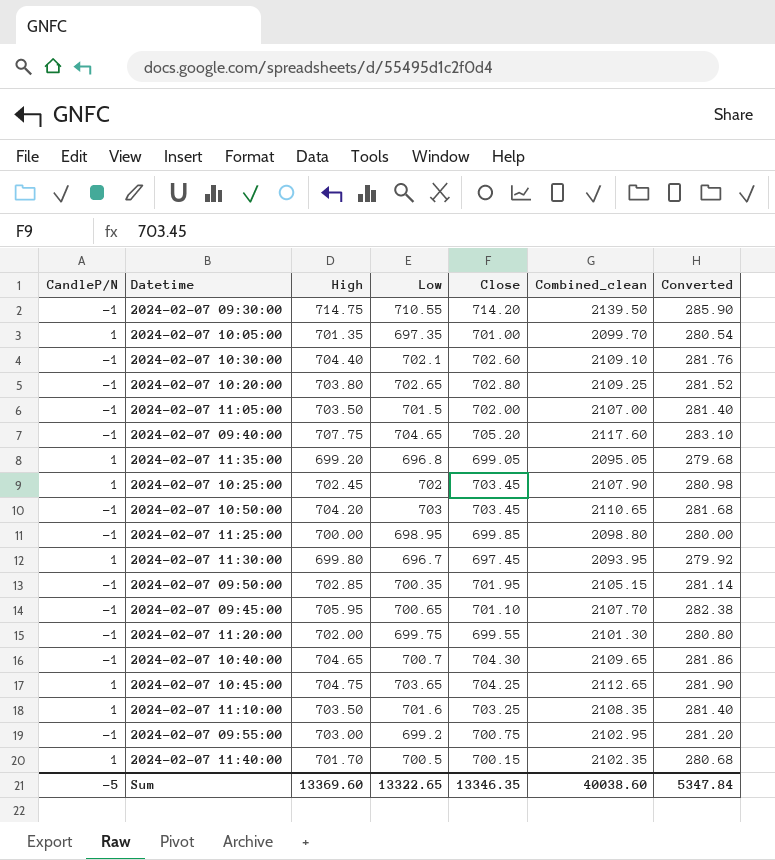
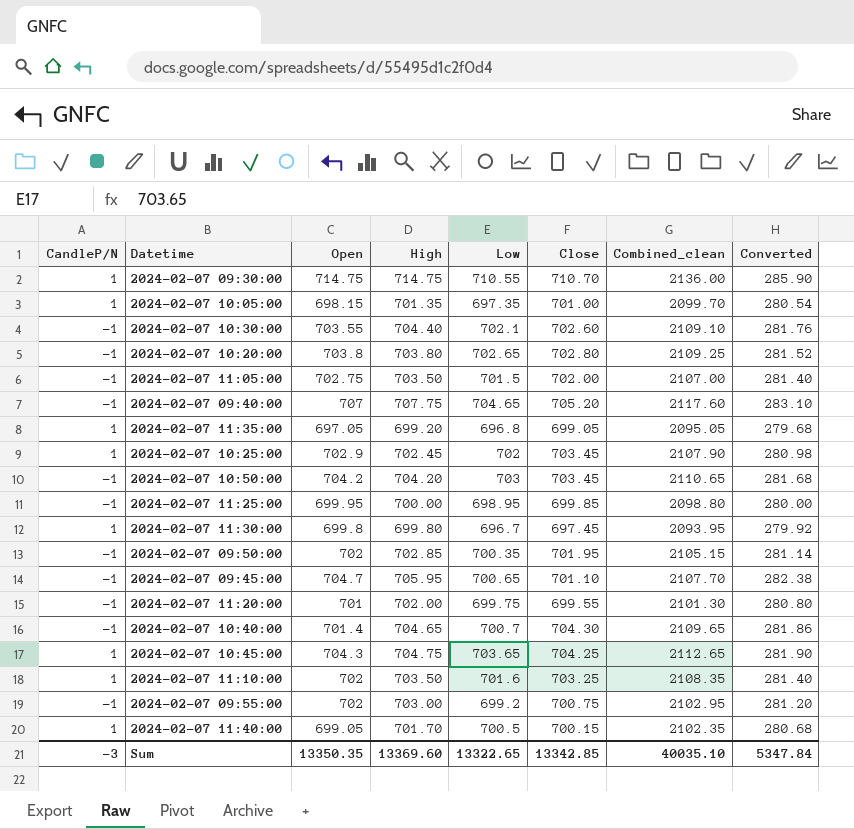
column Open | position: none -> 3
2024-02-07 09:30:00 | CandleP/N: -1 -> 1
2024-02-07 09:30:00 | Close: 714.20 -> 710.70
2024-02-07 09:30:00 | Combined_clean: 2139.50 -> 2136.00
Sum | CandleP/N: -5 -> -3
Sum | Close: 13346.35 -> 13342.85
Sum | Combined_clean: 40038.60 -> 40035.10

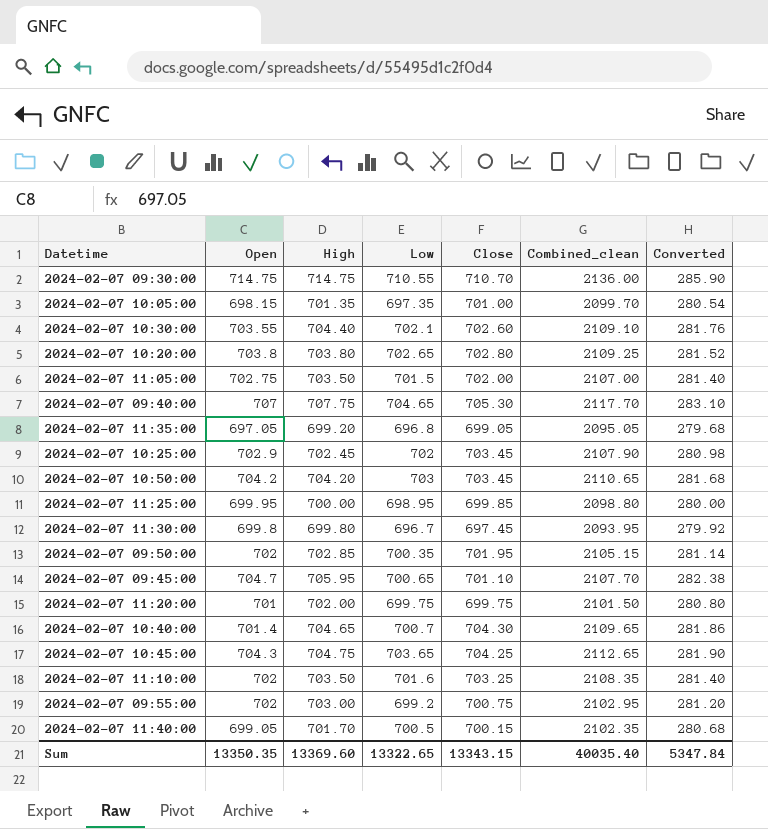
column CandleP/N | position: 1 -> none
2024-02-07 09:40:00 | Close: 705.20 -> 705.30
2024-02-07 09:40:00 | Combined_clean: 2117.60 -> 2117.70
2024-02-07 11:20:00 | Close: 699.55 -> 699.75
2024-02-07 11:20:00 | Combined_clean: 2101.30 -> 2101.50
Sum | Close: 13342.85 -> 13343.15
Sum | Combined_clean: 40035.10 -> 40035.40

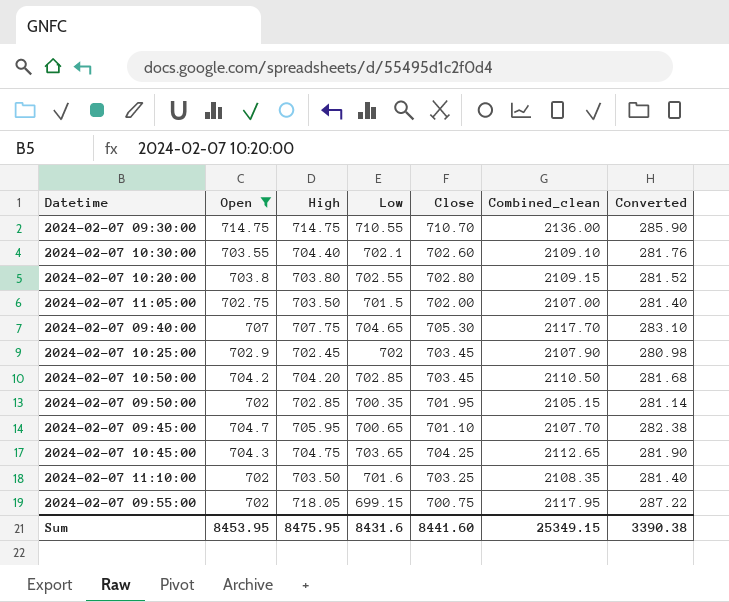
filter: none -> Open >= 702
2024-02-07 10:20:00 | Low: 702.65 -> 702.55
2024-02-07 10:20:00 | Combined_clean: 2109.25 -> 2109.15
2024-02-07 10:50:00 | Low: 703 -> 702.85
2024-02-07 10:50:00 | Combined_clean: 2110.65 -> 2110.50
2024-02-07 09:55:00 | High: 703.00 -> 718.05
2024-02-07 09:55:00 | Low: 699.2 -> 699.15
2024-02-07 09:55:00 | Combined_clean: 2102.95 -> 2117.95
2024-02-07 09:55:00 | Converted: 281.20 -> 287.22
Sum | Open: 13350.35 -> 8453.95
Sum | High: 13369.60 -> 8475.95
Sum | Low: 13322.65 -> 8431.6
Sum | Close: 13343.15 -> 8441.60
Sum | Combined_clean: 40035.40 -> 25349.15
Sum | Converted: 5347.84 -> 3390.38

